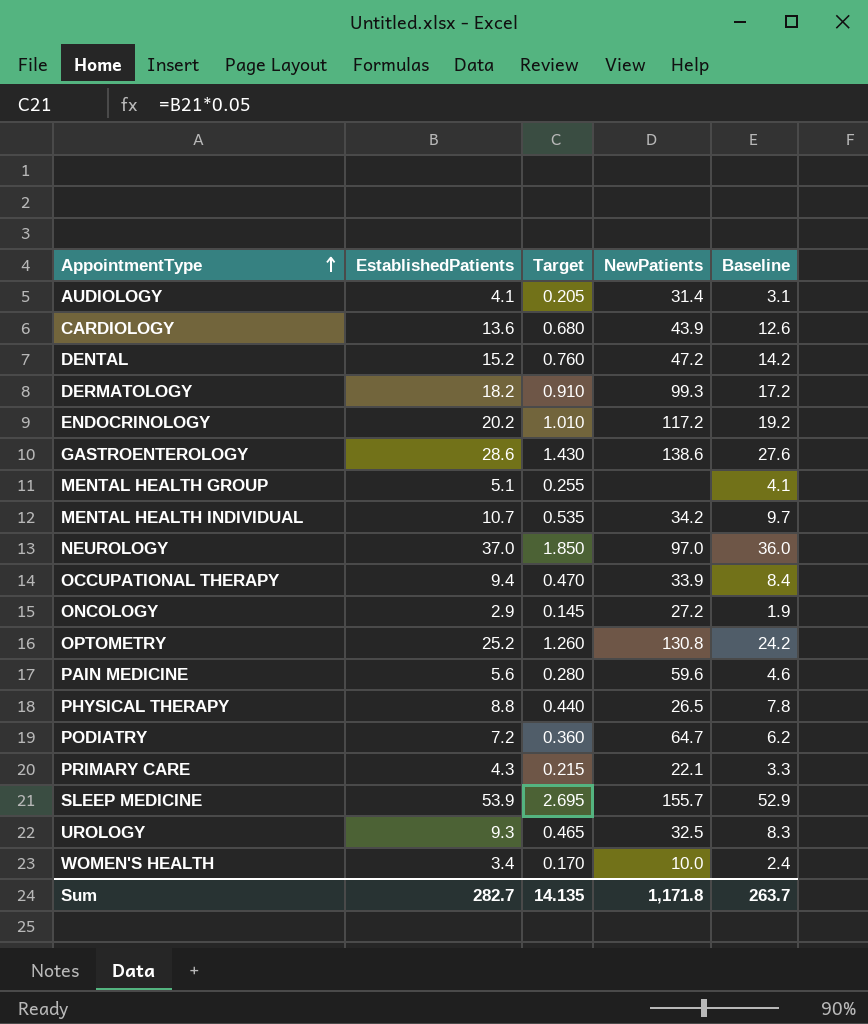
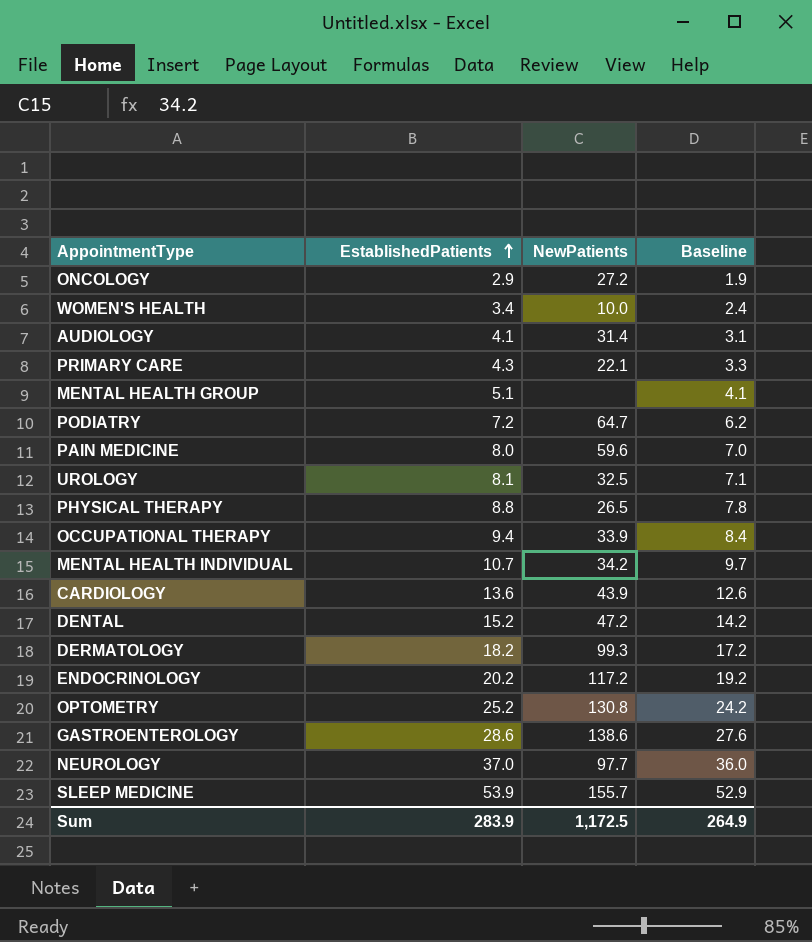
row order: AppointmentType ascending -> EstablishedPatients ascending
column Target | formula: [EstablishedPatients] * 0.05 -> none
PAIN MEDICINE | EstablishedPatients: 5.6 -> 8.0
PAIN MEDICINE | Baseline: 4.6 -> 7.0
UROLOGY | EstablishedPatients: 9.3 -> 8.1
UROLOGY | Baseline: 8.3 -> 7.1
NEUROLOGY | NewPatients: 97.0 -> 97.7
Sum | EstablishedPatients: 282.7 -> 283.9
Sum | NewPatients: 1,171.8 -> 1,172.5
Sum | Baseline: 263.7 -> 264.9

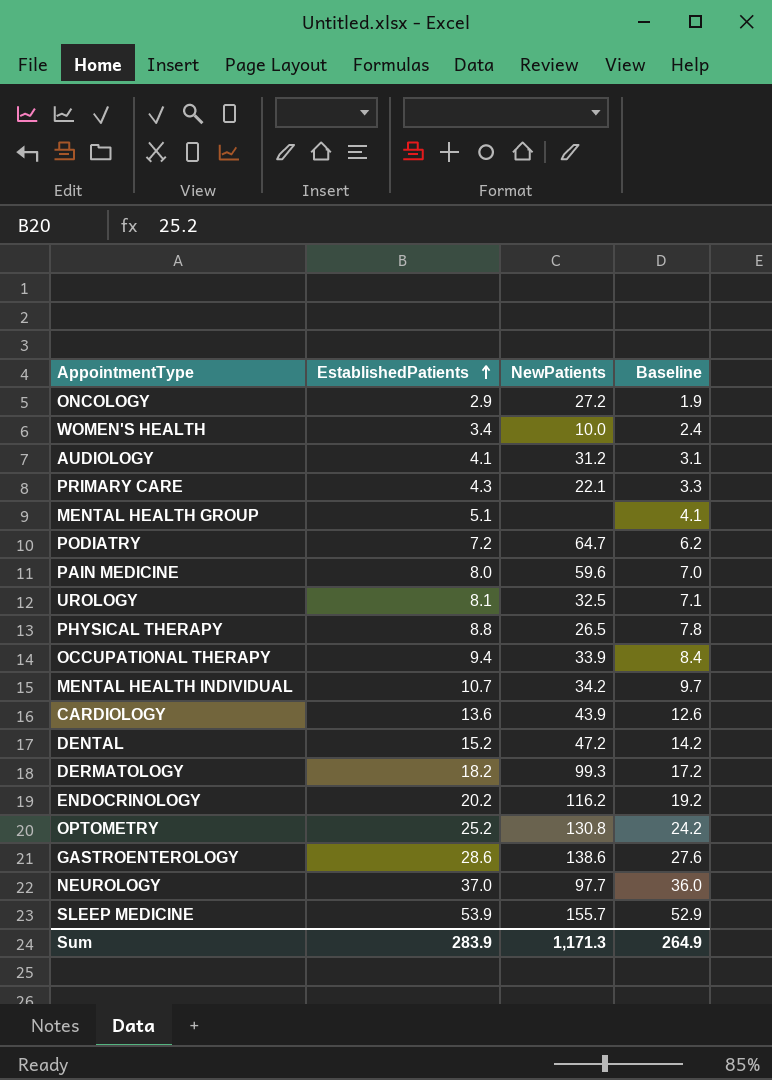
AUDIOLOGY | NewPatients: 31.4 -> 31.2
ENDOCRINOLOGY | NewPatients: 117.2 -> 116.2
Sum | NewPatients: 1,172.5 -> 1,171.3

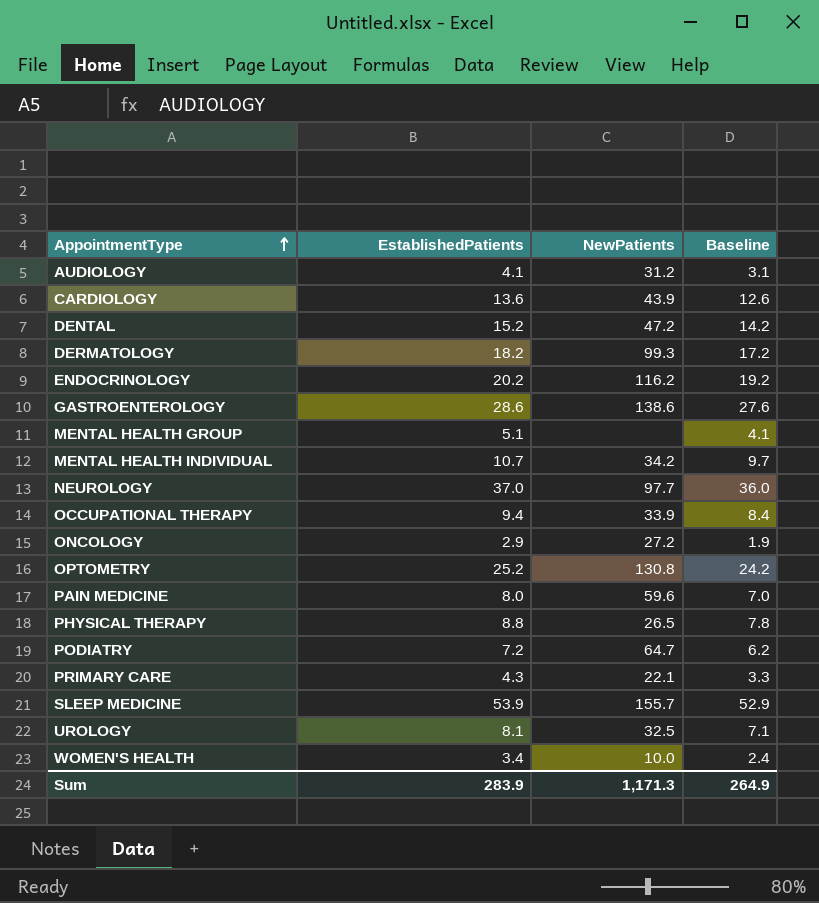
row order: EstablishedPatients ascending -> AppointmentType ascending

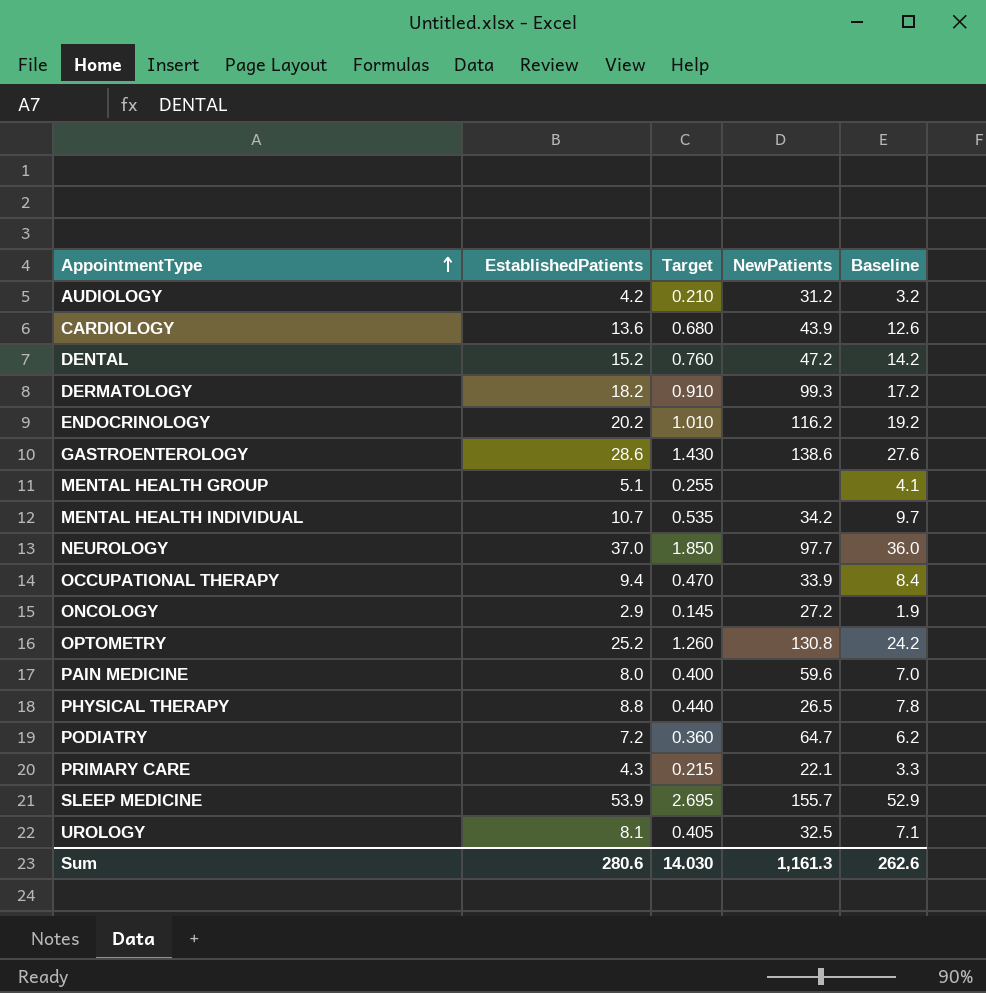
column Target | formula: none -> [EstablishedPatients] * 0.05
row WOMEN'S HEALTH: 3.4 | 10.0 | 2.4 -> none
AUDIOLOGY | EstablishedPatients: 4.1 -> 4.2
AUDIOLOGY | Baseline: 3.1 -> 3.2
Sum | EstablishedPatients: 283.9 -> 280.6
Sum | NewPatients: 1,171.3 -> 1,161.3
Sum | Baseline: 264.9 -> 262.6

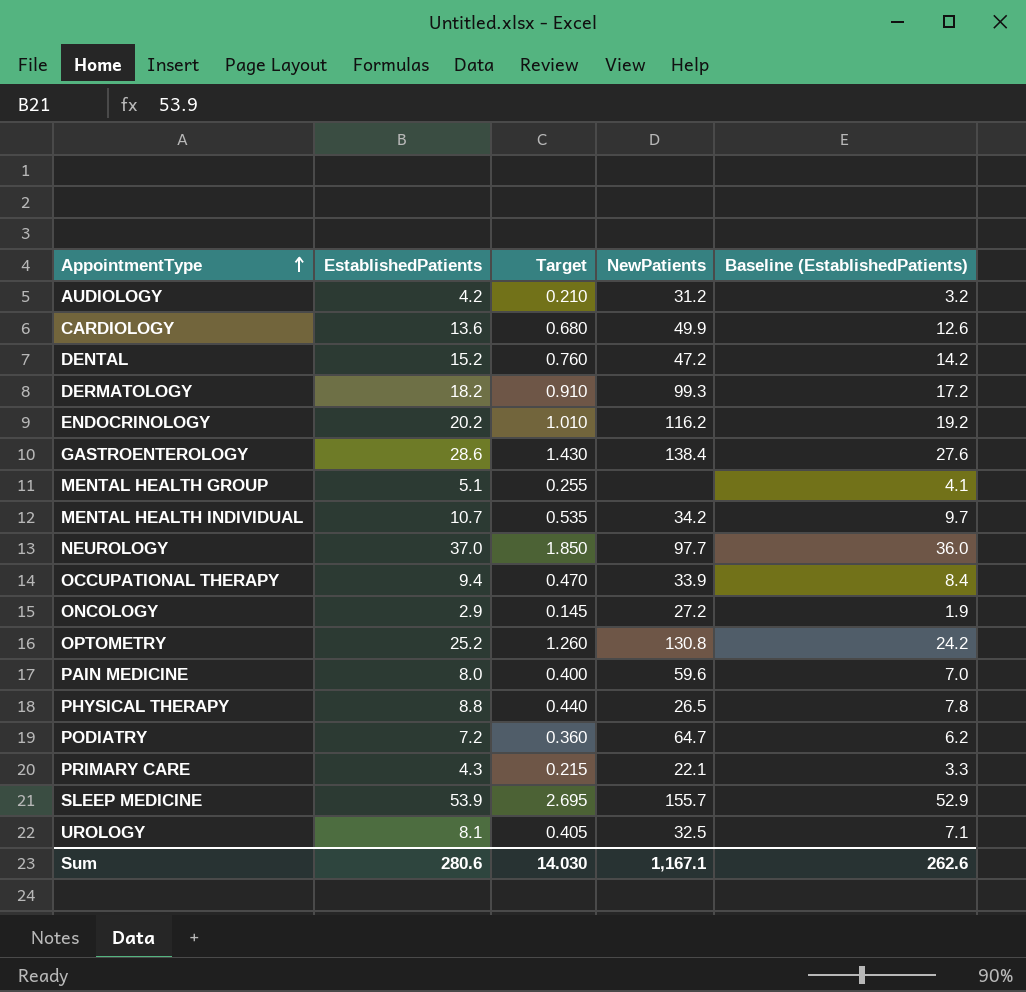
column name: Baseline -> Baseline (EstablishedPatients)
CARDIOLOGY | NewPatients: 43.9 -> 49.9
GASTROENTEROLOGY | NewPatients: 138.6 -> 138.4
Sum | NewPatients: 1,161.3 -> 1,167.1

